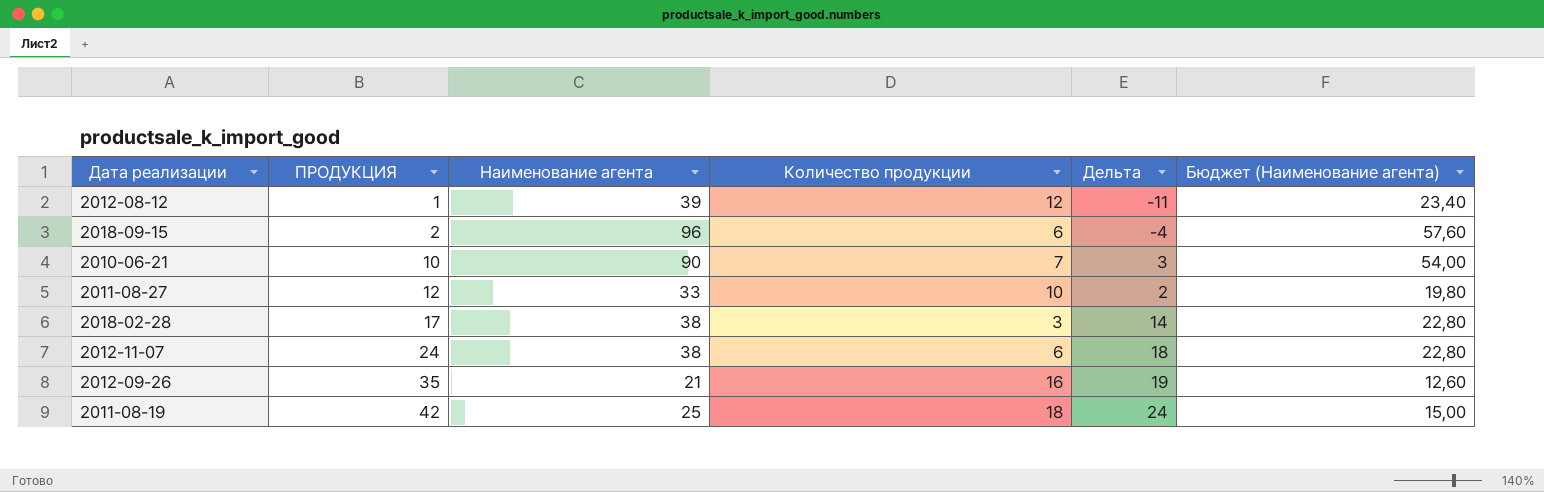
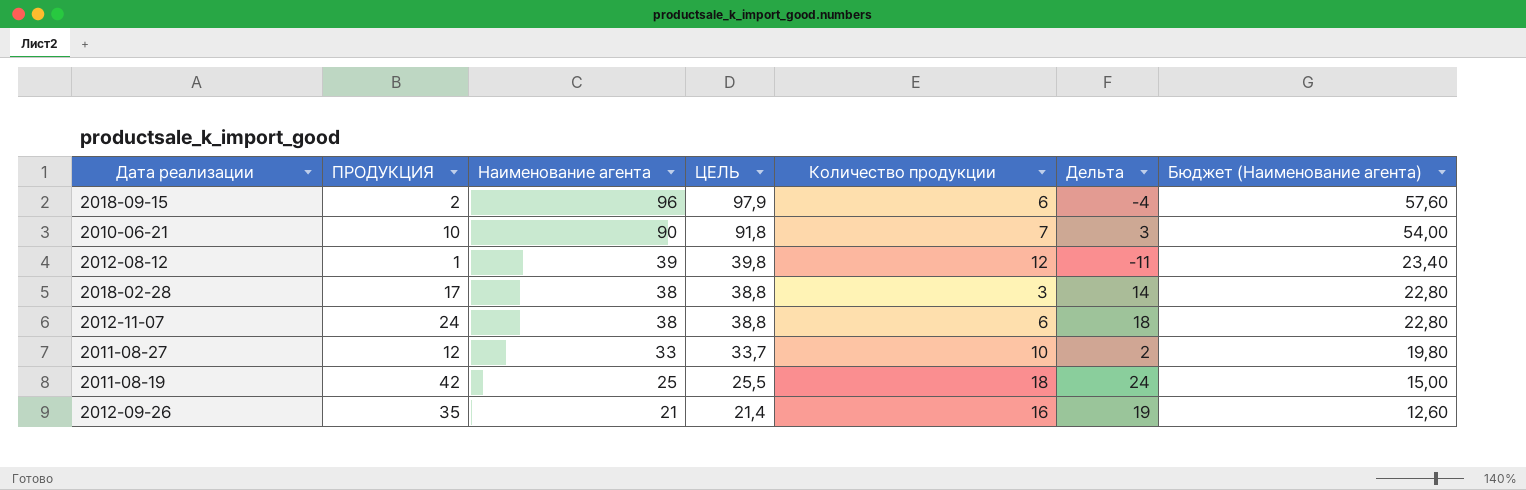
row order: ПРОДУКЦИЯ ascending -> Наименование агента descending
column ЦЕЛЬ | formula: none -> [Наименование агента] * 1,02

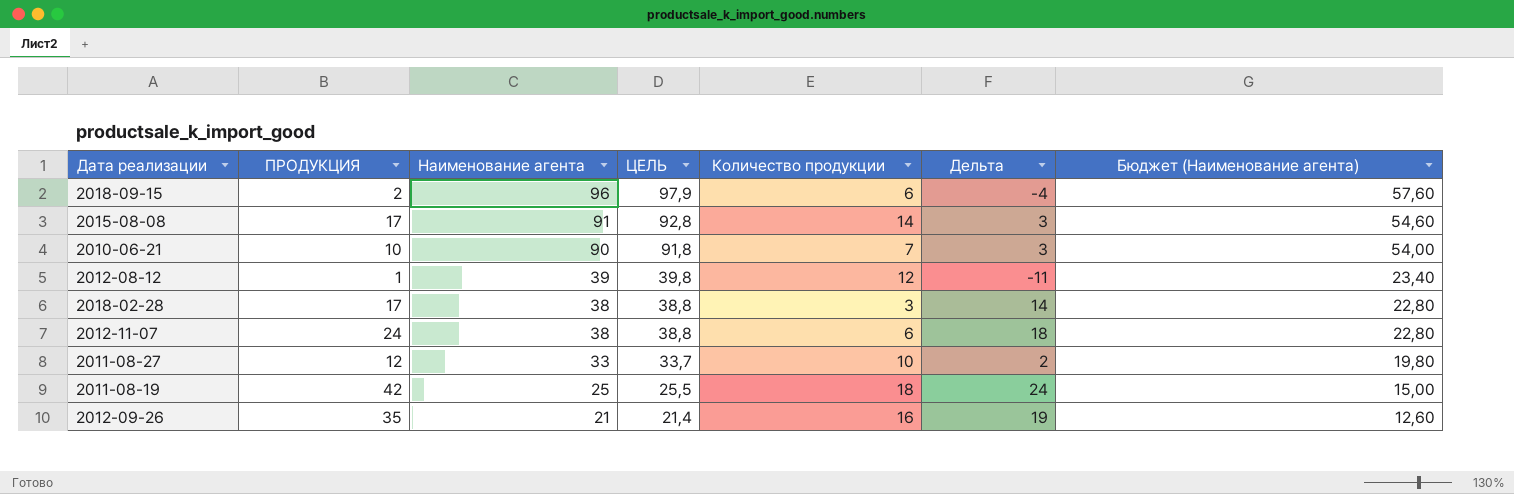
row 2015-08-08: none -> 17 | 91 | 92,8 | 14 | 3 | 54,60

